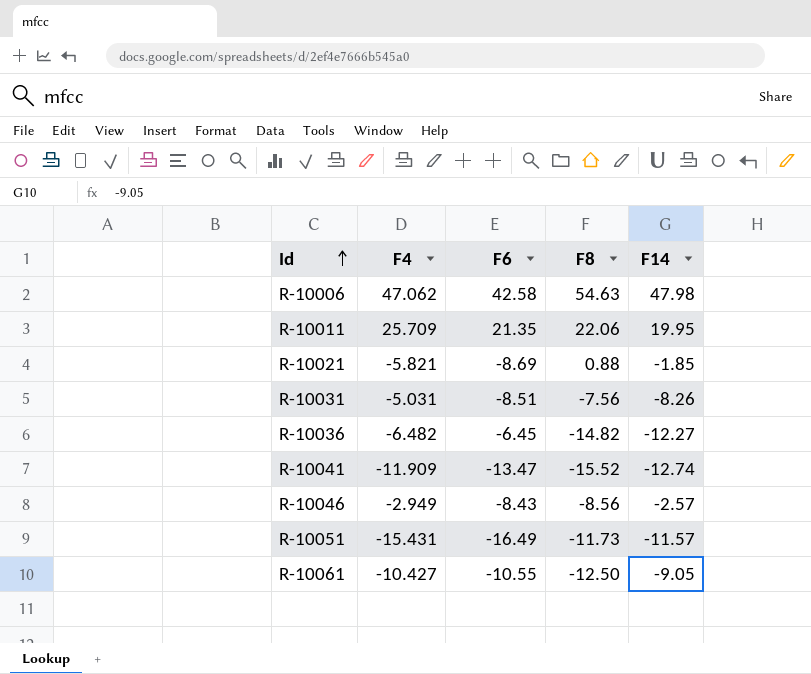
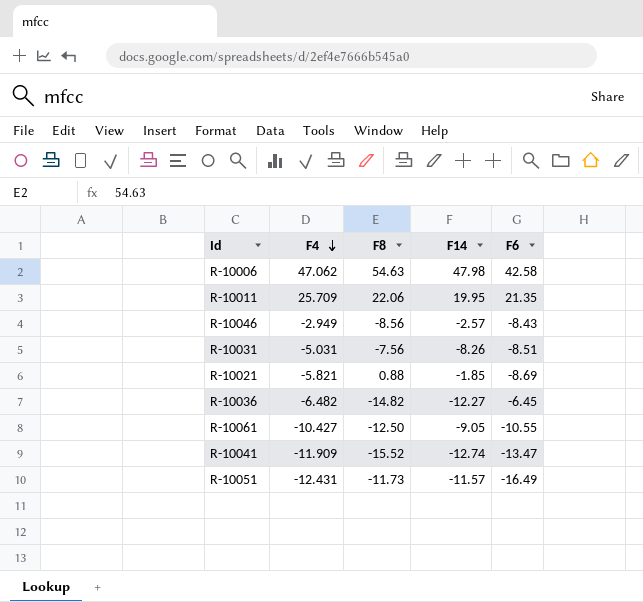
row order: Id ascending -> F4 descending
column F6 | position: 3 -> 5
R-10051 | F4: -15.431 -> -12.431

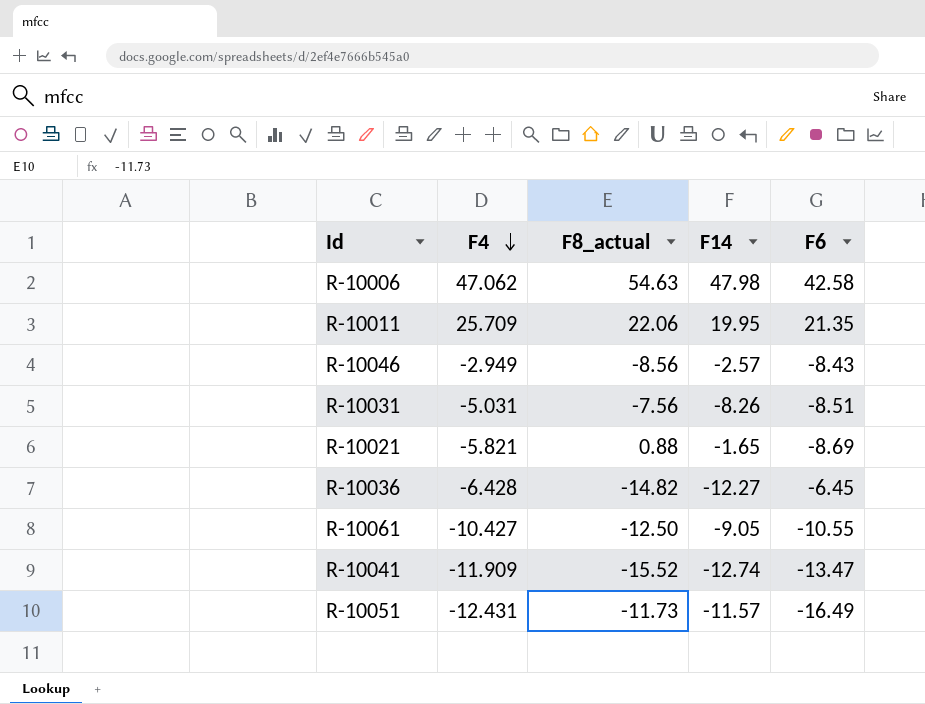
column name: F8 -> F8_actual
R-10021 | F14: -1.85 -> -1.65
R-10036 | F4: -6.482 -> -6.428

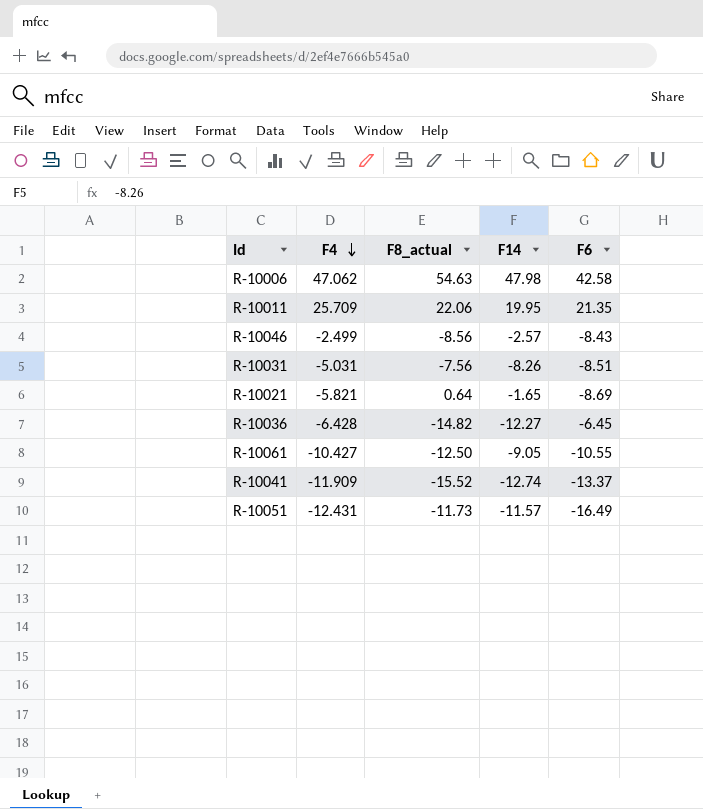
R-10046 | F4: -2.949 -> -2.499
R-10021 | F8_actual: 0.88 -> 0.64
R-10041 | F6: -13.47 -> -13.37

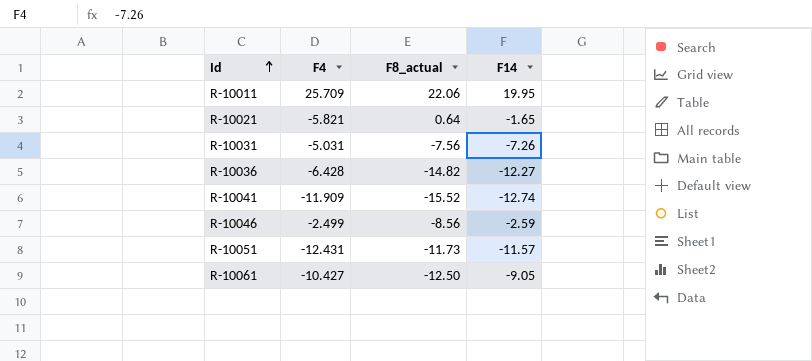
row order: F4 descending -> Id ascending
column F6 | position: 5 -> none
row R-10006: 47.062 | 54.63 | 47.98 | 42.58 -> none
R-10031 | F14: -8.26 -> -7.26
R-10046 | F14: -2.57 -> -2.59

